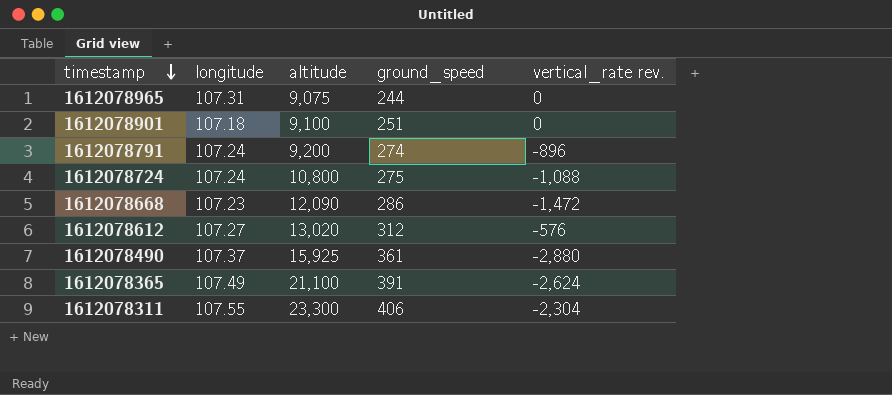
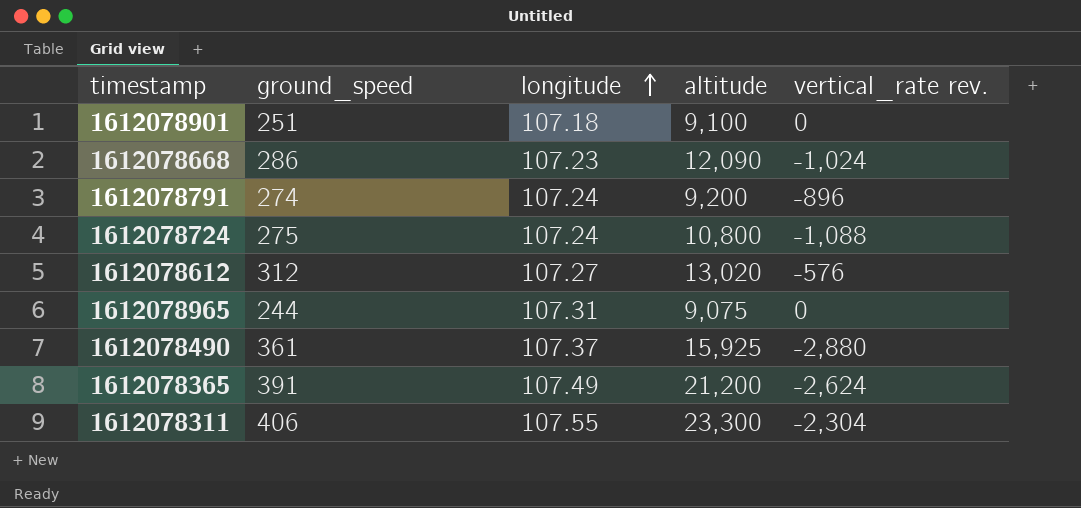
row order: timestamp descending -> longitude ascending
column ground_speed | position: 4 -> 2
1612078668 | vertical_rate rev.: -1,472 -> -1,024
1612078365 | altitude: 21,100 -> 21,200

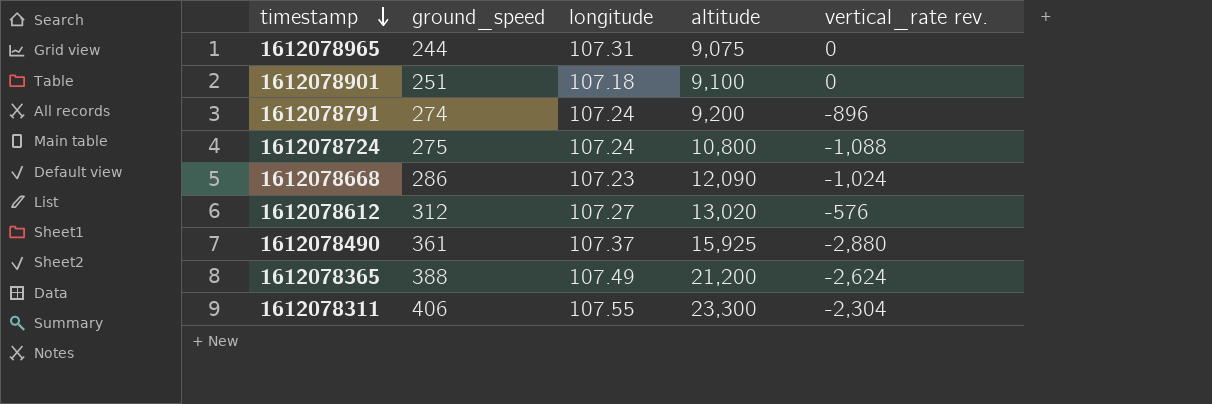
row order: longitude ascending -> timestamp descending
1612078365 | ground_speed: 391 -> 388

